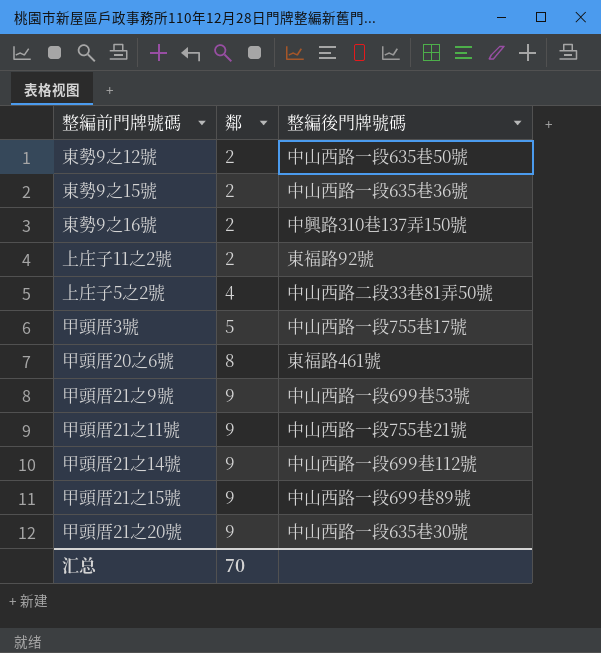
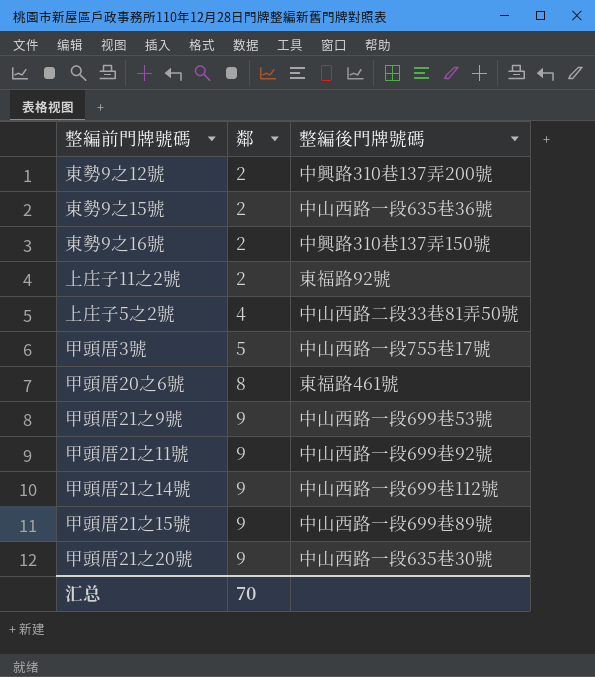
東勢9之12號 | 整編後門牌號碼: 中山西路一段635巷50號 -> 中興路310巷137弄200號
甲頭厝21之11號 | 整編後門牌號碼: 中山西路一段755巷21號 -> 中山西路一段699巷92號

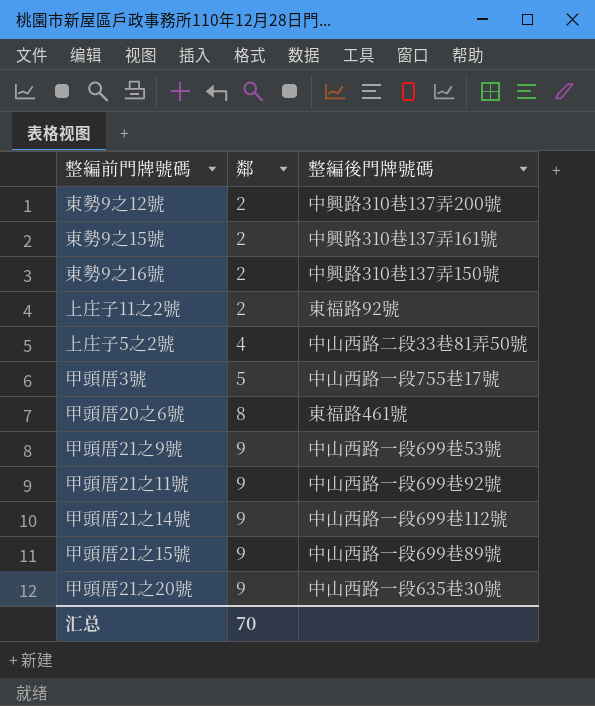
東勢9之15號 | 整編後門牌號碼: 中山西路一段635巷36號 -> 中興路310巷137弄161號

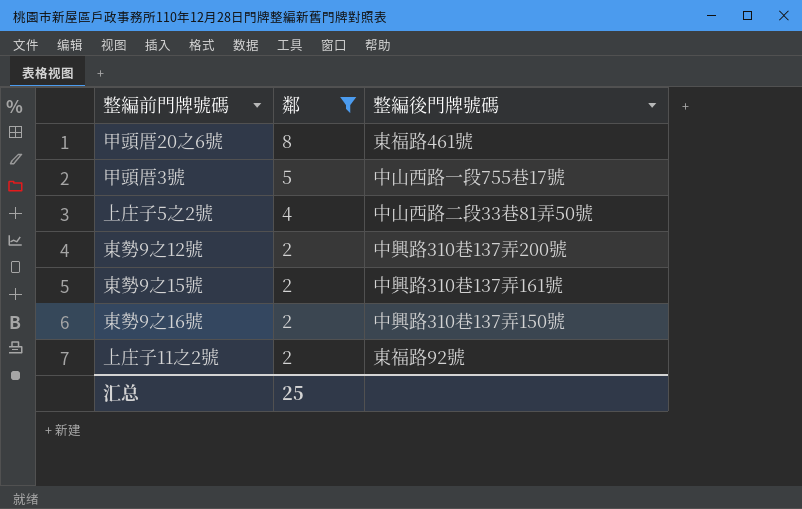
filter: none -> 鄰 != 9
row order: 鄰 ascending -> 鄰 descending
汇总 | 鄰: 70 -> 25

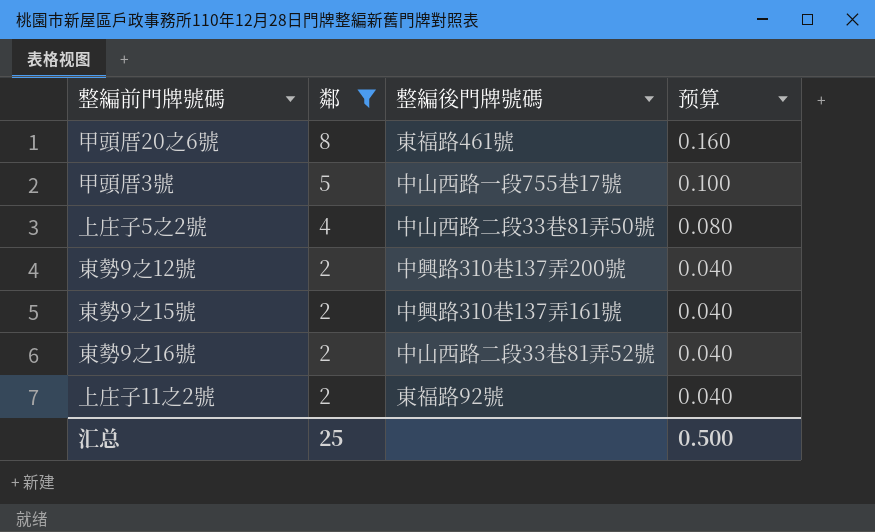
column 预算 | formula: none -> [鄰] * 0.02
東勢9之16號 | 整編後門牌號碼: 中興路310巷137弄150號 -> 中山西路二段33巷81弄52號

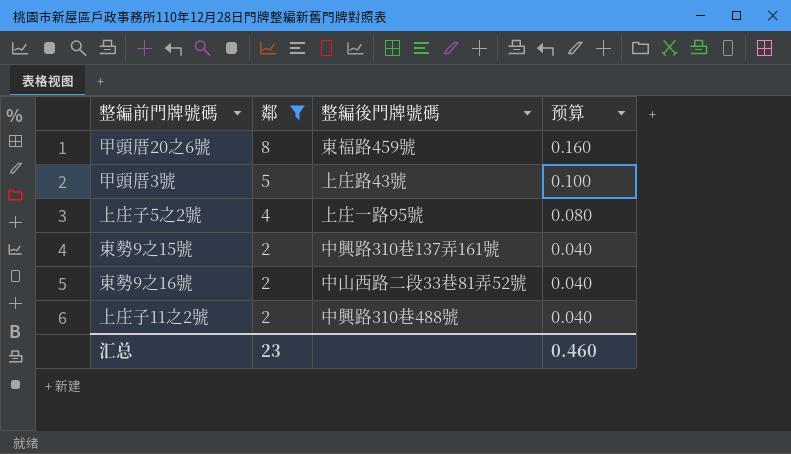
row 東勢9之12號: 2 | 中興路310巷137弄200號 | 0.040 -> none
甲頭厝20之6號 | 整編後門牌號碼: 東福路461號 -> 東福路459號
甲頭厝3號 | 整編後門牌號碼: 中山西路一段755巷17號 -> 上庄路43號
上庄子5之2號 | 整編後門牌號碼: 中山西路二段33巷81弄50號 -> 上庄一路95號
上庄子11之2號 | 整編後門牌號碼: 東福路92號 -> 中興路310巷488號
汇总 | 鄰: 25 -> 23
汇总 | 预算: 0.500 -> 0.460

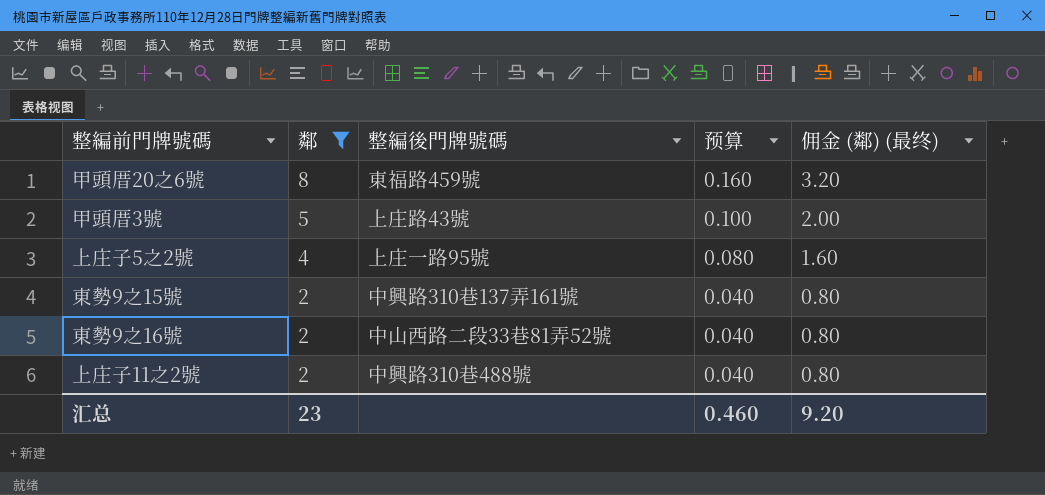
column 佣金 (鄰) (最终) | formula: none -> [鄰] * 0.4

